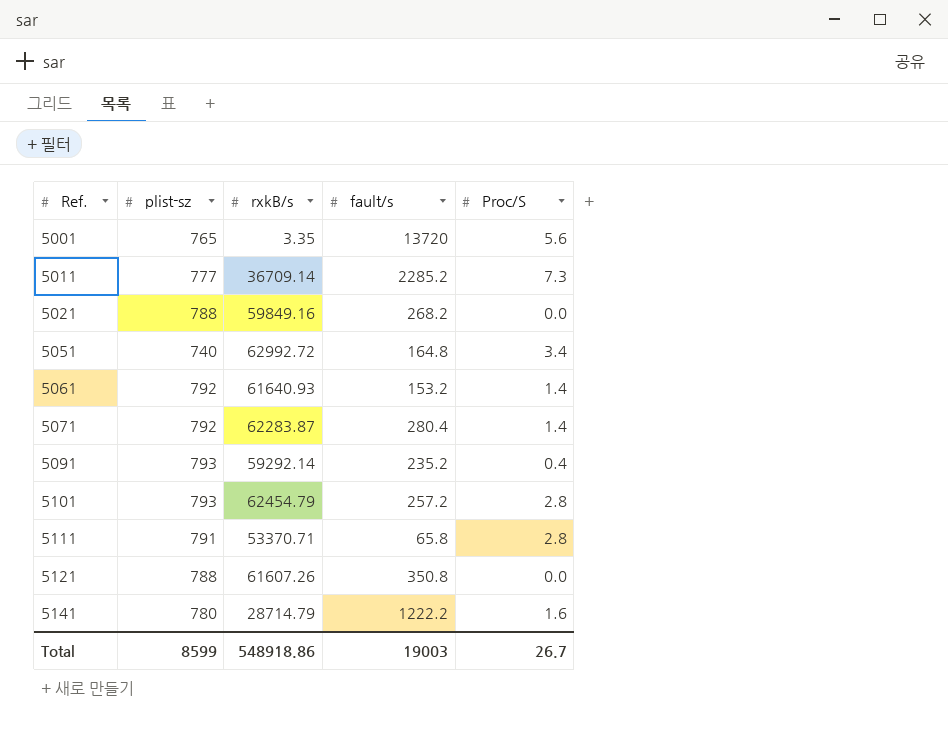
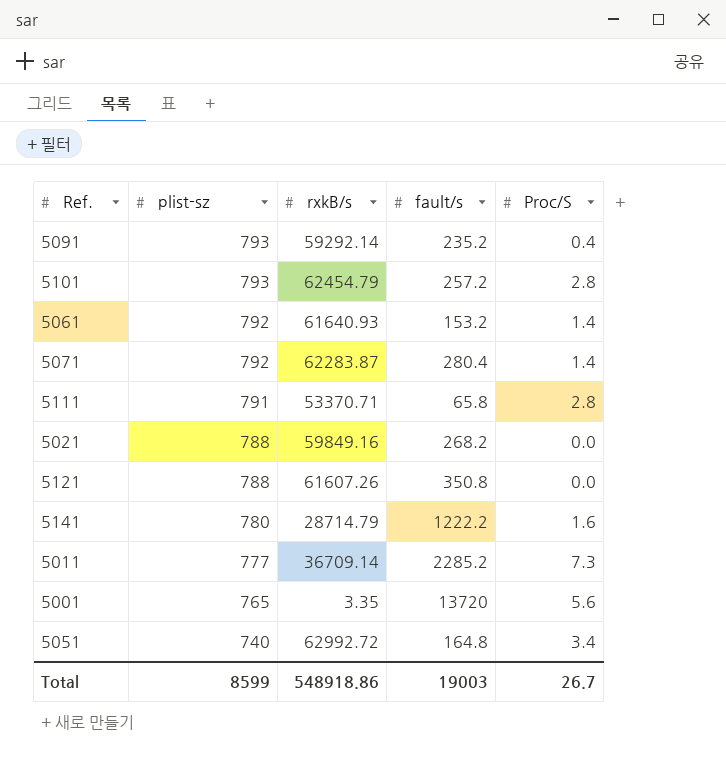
row order: Ref. ascending -> plist-sz descending

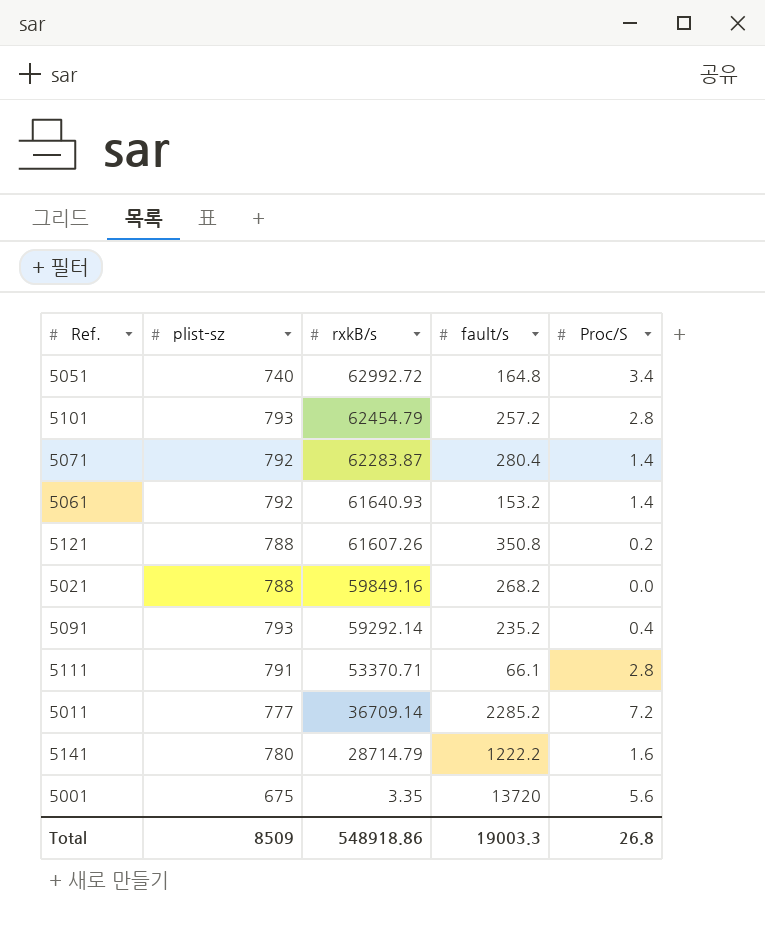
row order: plist-sz descending -> rxkB/s descending
5121 | Proc/S: 0.0 -> 0.2
5111 | fault/s: 65.8 -> 66.1
5011 | Proc/S: 7.3 -> 7.2
5001 | plist-sz: 765 -> 675
Total | plist-sz: 8599 -> 8509
Total | fault/s: 19003 -> 19003.3
Total | Proc/S: 26.7 -> 26.8

